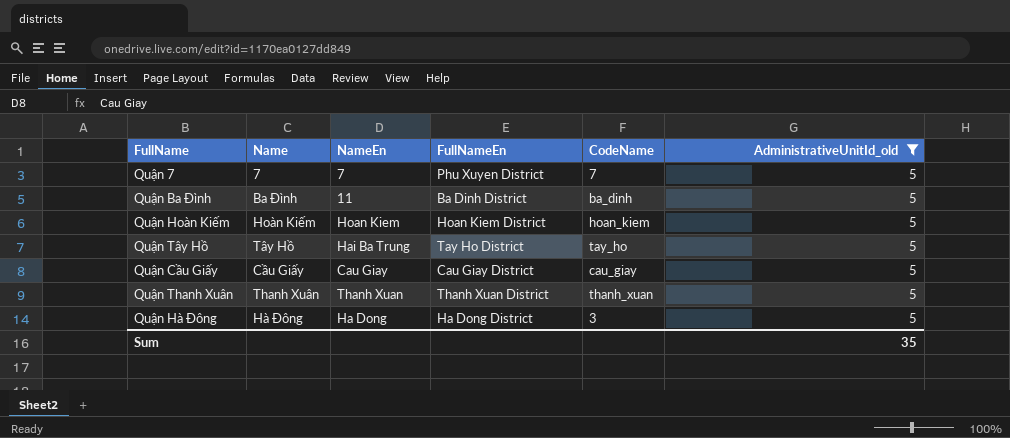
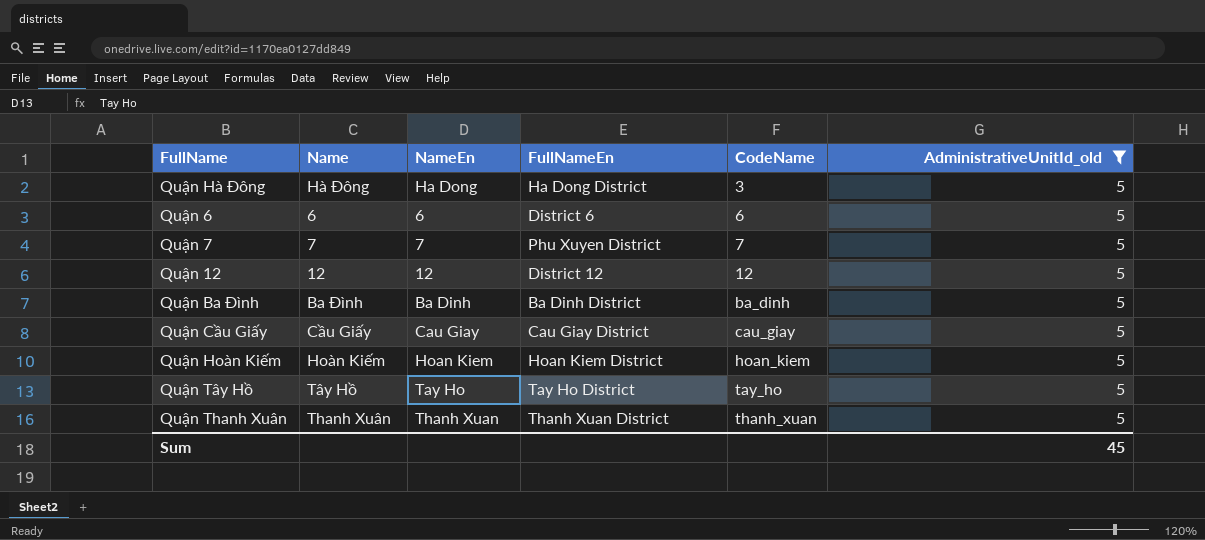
row order: none -> CodeName ascending
row Quận 6: none -> 6 | 6 | District 6 | 6 | 5
row Quận 12: none -> 12 | 12 | District 12 | 12 | 5
Quận Ba Đình | NameEn: 11 -> Ba Dinh
Quận Tây Hồ | NameEn: Hai Ba Trung -> Tay Ho
Sum | AdministrativeUnitId_old: 35 -> 45

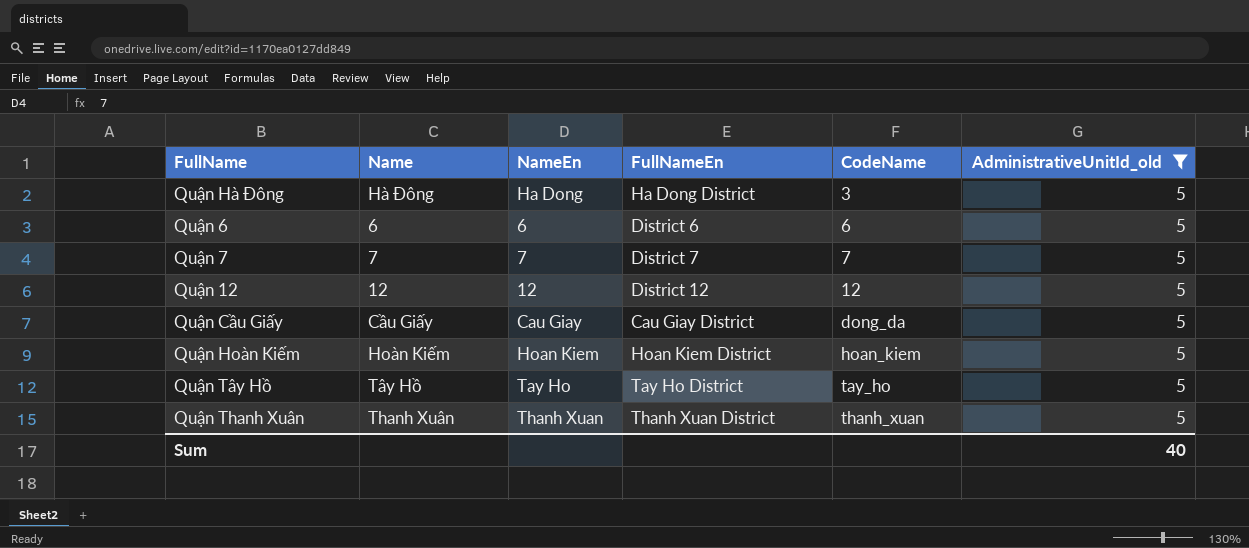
row Quận Ba Đình: Ba Đình | Ba Dinh | Ba Dinh District | ba_dinh | 5 -> none
Quận 7 | FullNameEn: Phu Xuyen District -> District 7
Quận Cầu Giấy | CodeName: cau_giay -> dong_da
Sum | AdministrativeUnitId_old: 45 -> 40

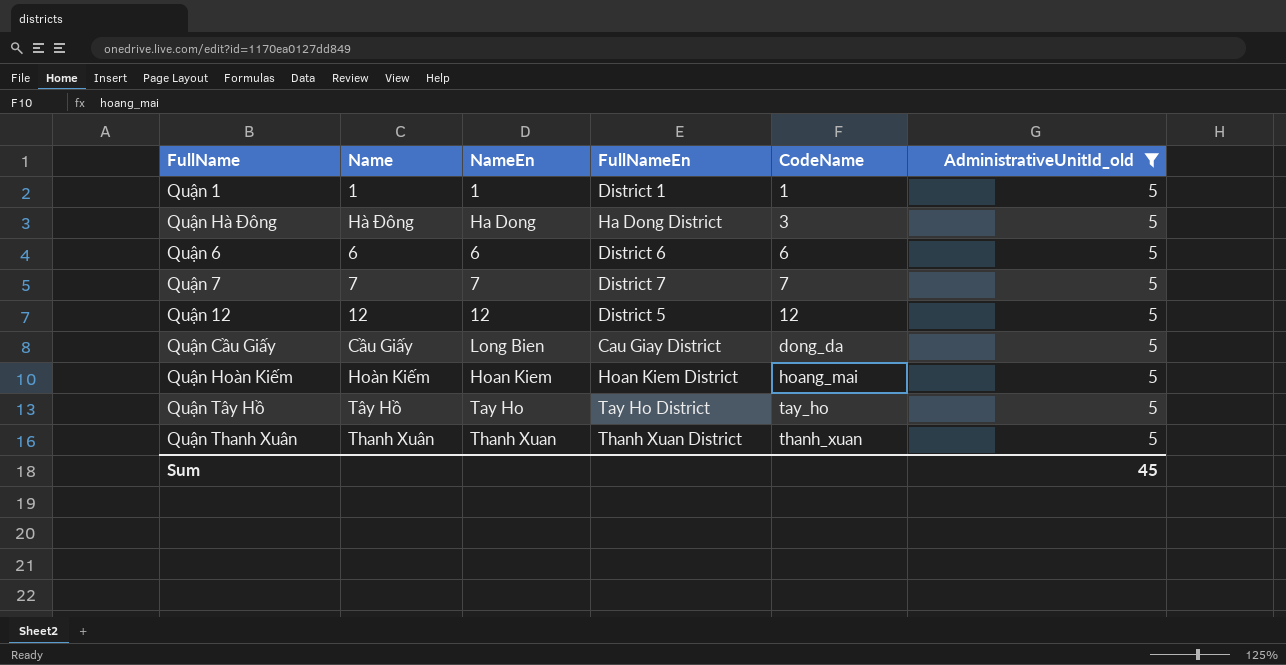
row Quận 1: none -> 1 | 1 | District 1 | 1 | 5
Quận 12 | FullNameEn: District 12 -> District 5
Quận Cầu Giấy | NameEn: Cau Giay -> Long Bien
Quận Hoàn Kiếm | CodeName: hoan_kiem -> hoang_mai
Sum | AdministrativeUnitId_old: 40 -> 45

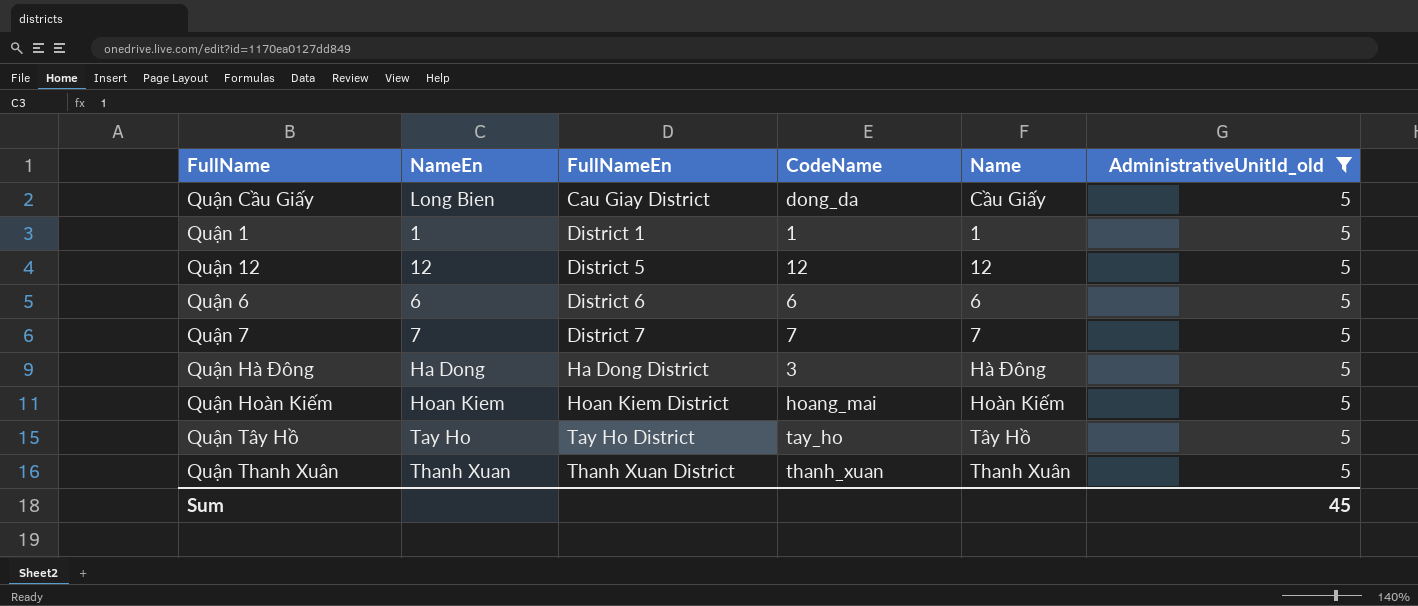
row order: CodeName ascending -> FullNameEn ascending
column Name | position: 2 -> 5

